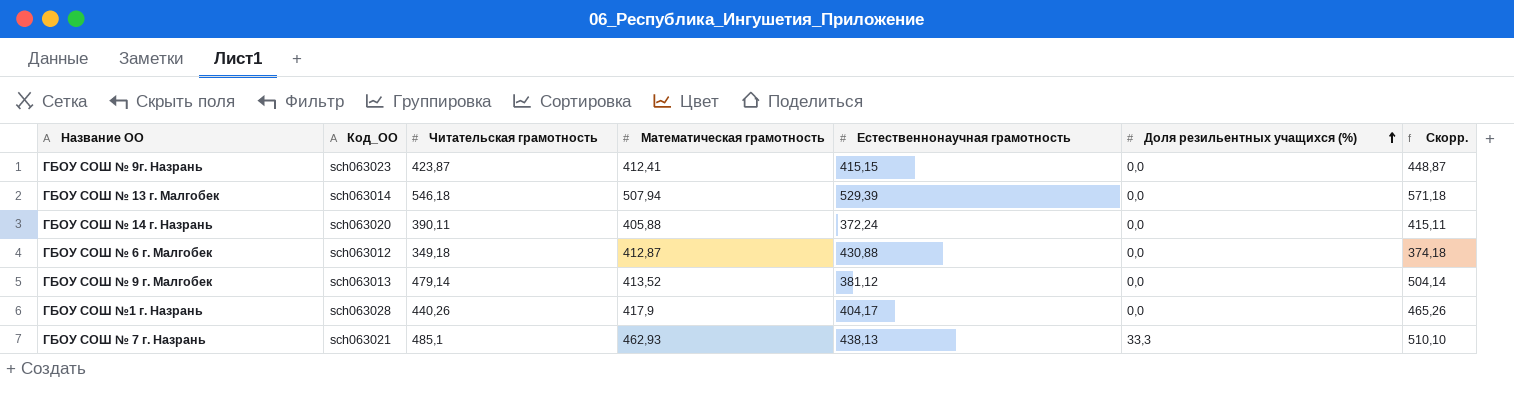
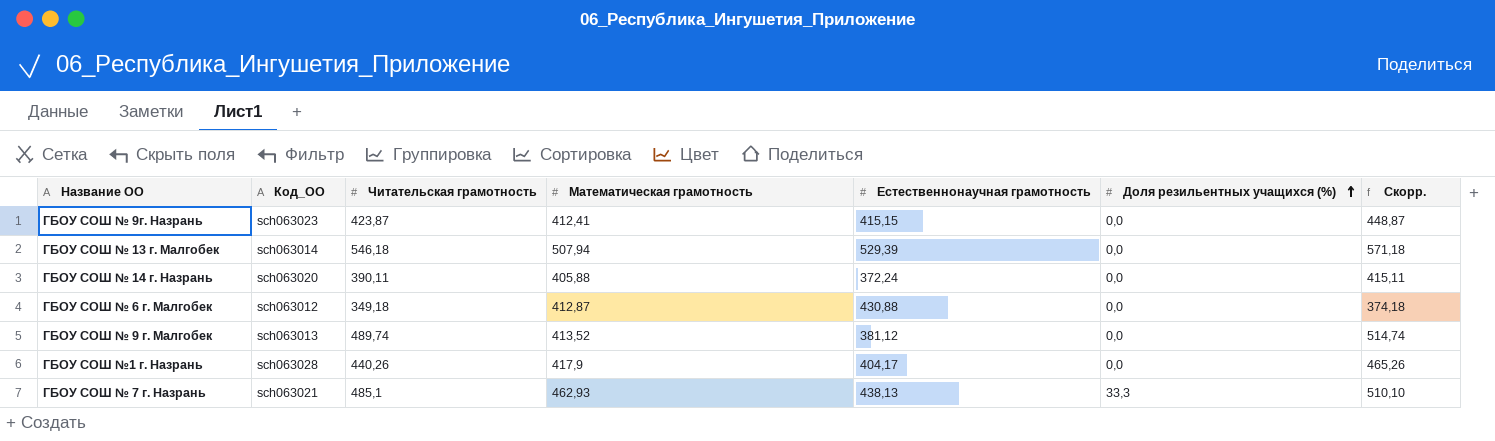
ГБОУ СОШ № 9 г. Малгобек | Читательская грамотность: 479,14 -> 489,74
ГБОУ СОШ № 9 г. Малгобек | Скорр.: 504,14 -> 514,74

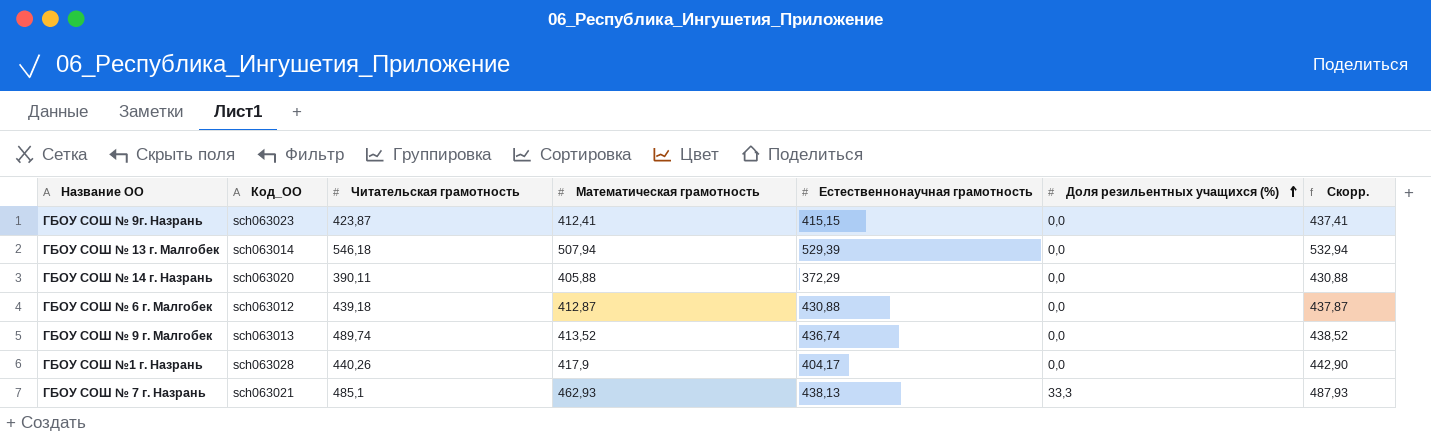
column Скорр. | formula: [Читательская грамотность] + 25 -> [Математическая грамотность] + 25
ГБОУ СОШ № 14 г. Назрань | Естественнонаучная грамотность: 372,24 -> 372,29
ГБОУ СОШ № 6 г. Малгобек | Читательская грамотность: 349,18 -> 439,18
ГБОУ СОШ № 9 г. Малгобек | Естественнонаучная грамотность: 381,12 -> 436,74

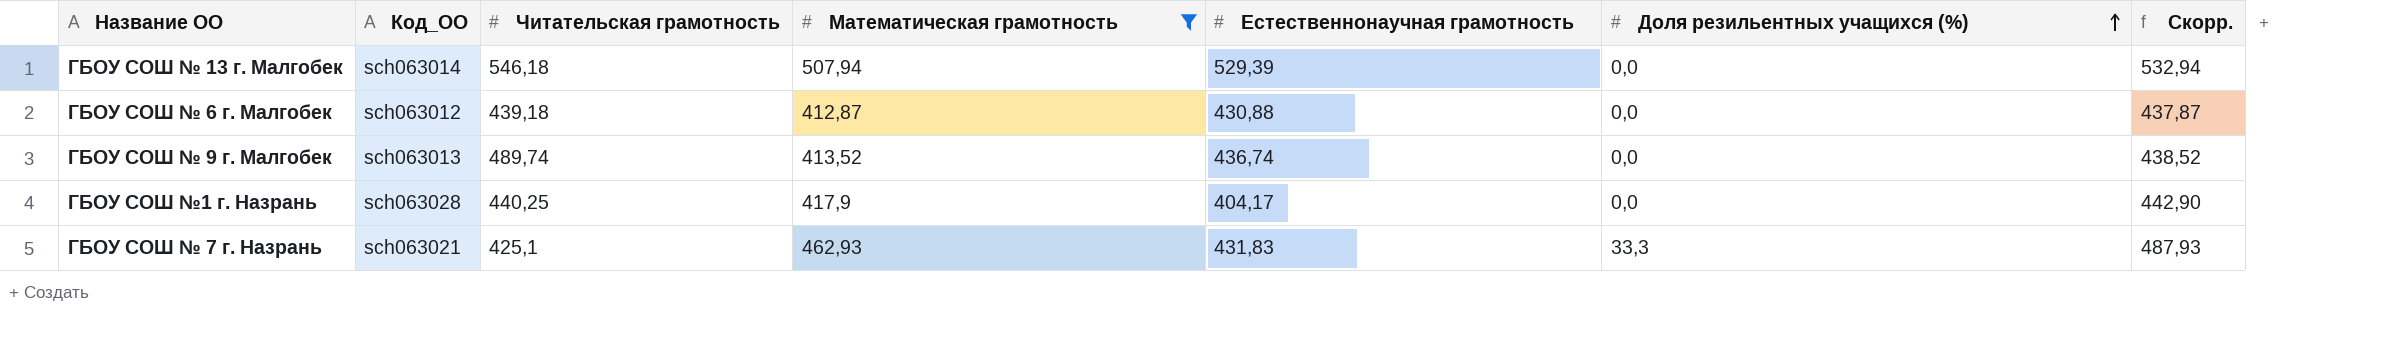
filter: none -> Математическая грамотность >= 412,87
ГБОУ СОШ №1 г. Назрань | Читательская грамотность: 440,26 -> 440,25
ГБОУ СОШ № 7 г. Назрань | Читательская грамотность: 485,1 -> 425,1
ГБОУ СОШ № 7 г. Назрань | Естественнонаучная грамотность: 438,13 -> 431,83

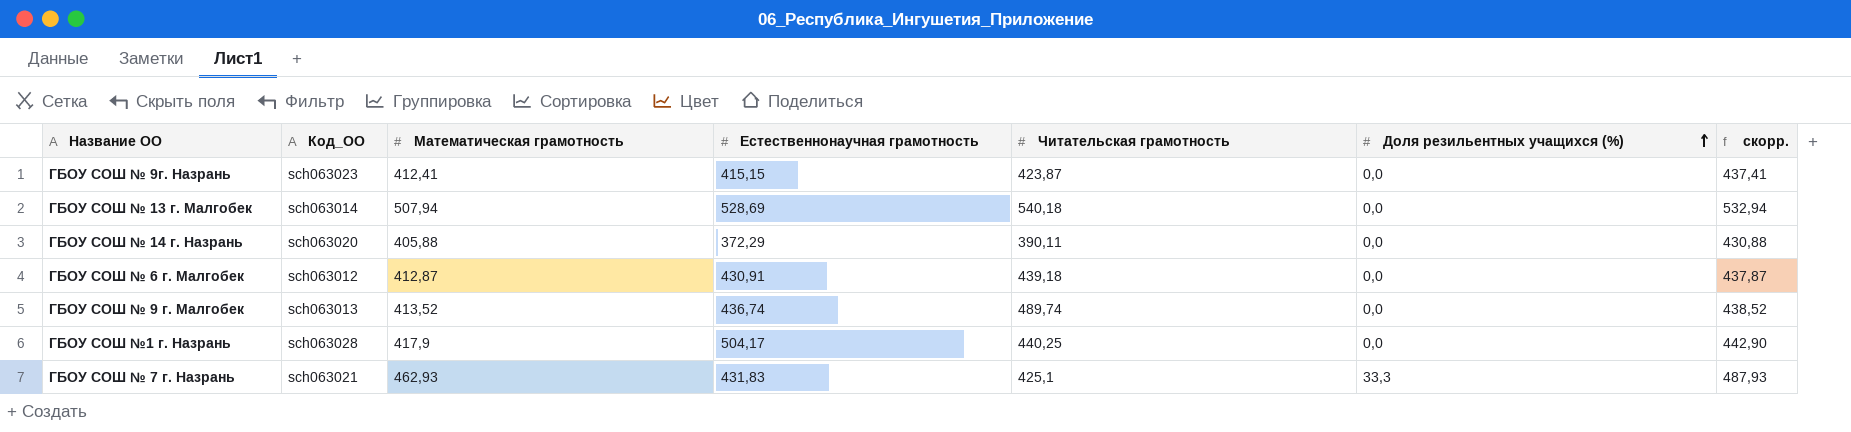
filter: Математическая грамотность >= 412,87 -> none
column Читательская грамотность | position: 3 -> 5
column name: Скорр. -> скорр.
ГБОУ СОШ № 13 г. Малгобек | Естественнонаучная грамотность: 529,39 -> 528,69
ГБОУ СОШ № 13 г. Малгобек | Читательская грамотность: 546,18 -> 540,18
ГБОУ СОШ № 6 г. Малгобек | Естественнонаучная грамотность: 430,88 -> 430,91
ГБОУ СОШ №1 г. Назрань | Естественнонаучная грамотность: 404,17 -> 504,17

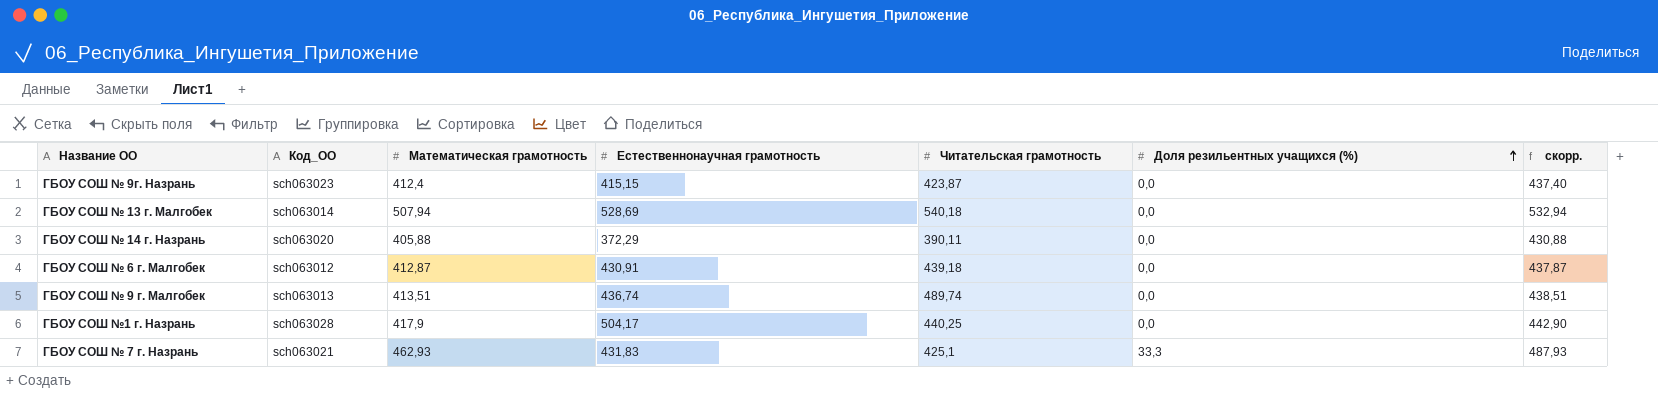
ГБОУ СОШ № 9г. Назрань | Математическая грамотность: 412,41 -> 412,4
ГБОУ СОШ № 9г. Назрань | скорр.: 437,41 -> 437,40
ГБОУ СОШ № 9 г. Малгобек | Математическая грамотность: 413,52 -> 413,51
ГБОУ СОШ № 9 г. Малгобек | скорр.: 438,52 -> 438,51

